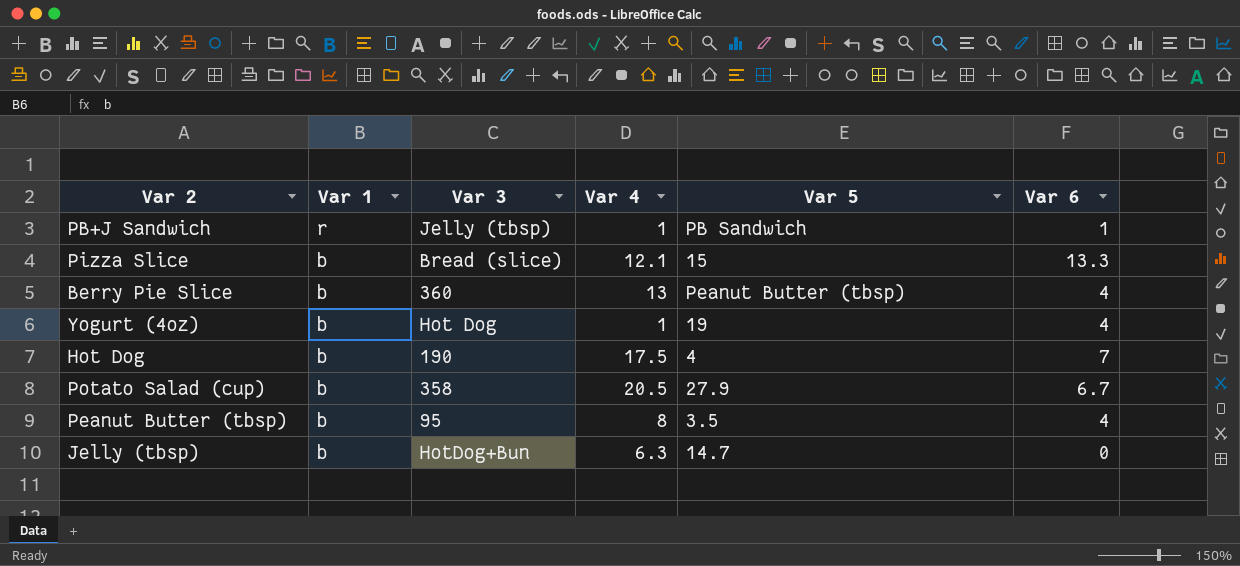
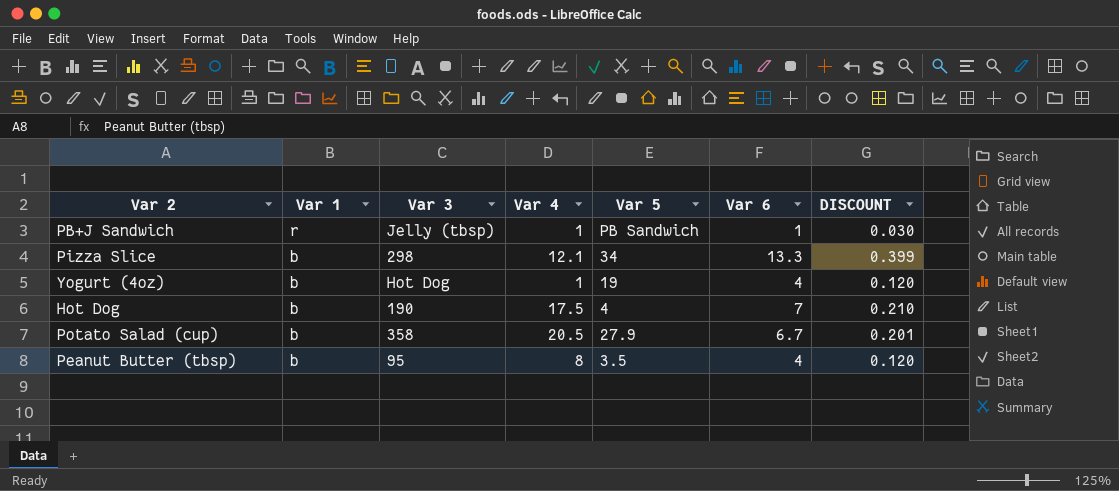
column DISCOUNT | formula: none -> [Var 6] * 0.03
row Berry Pie Slice: b | 360 | 13 | Peanut Butter (tbsp) | 4 -> none
row Jelly (tbsp): b | HotDog+Bun | 6.3 | 14.7 | 0 -> none
Pizza Slice | Var 3: Bread (slice) -> 298
Pizza Slice | Var 5: 15 -> 34

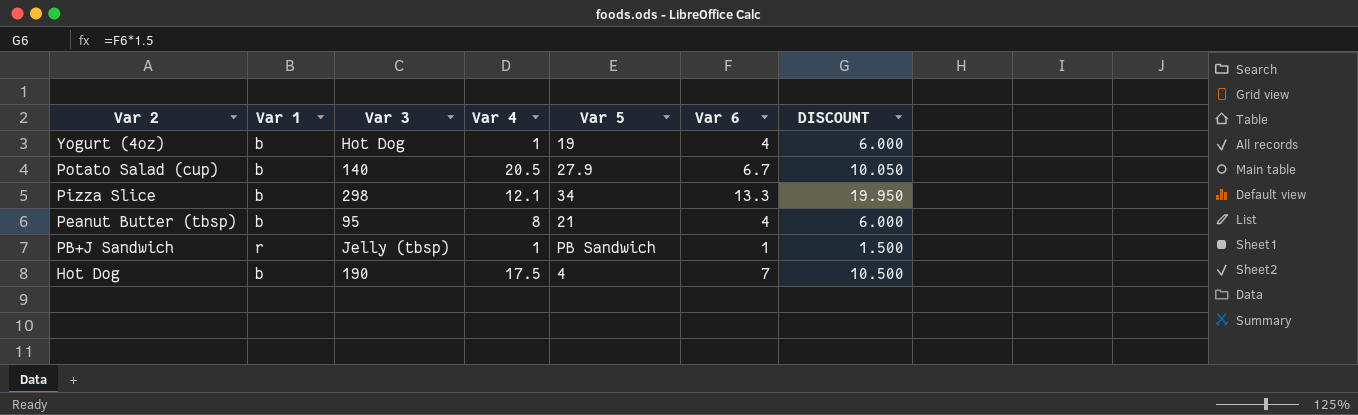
row order: Var 1 descending -> Var 2 descending
column DISCOUNT | formula: [Var 6] * 0.03 -> [Var 6] * 1.5
Potato Salad (cup) | Var 3: 358 -> 140
Peanut Butter (tbsp) | Var 5: 3.5 -> 21

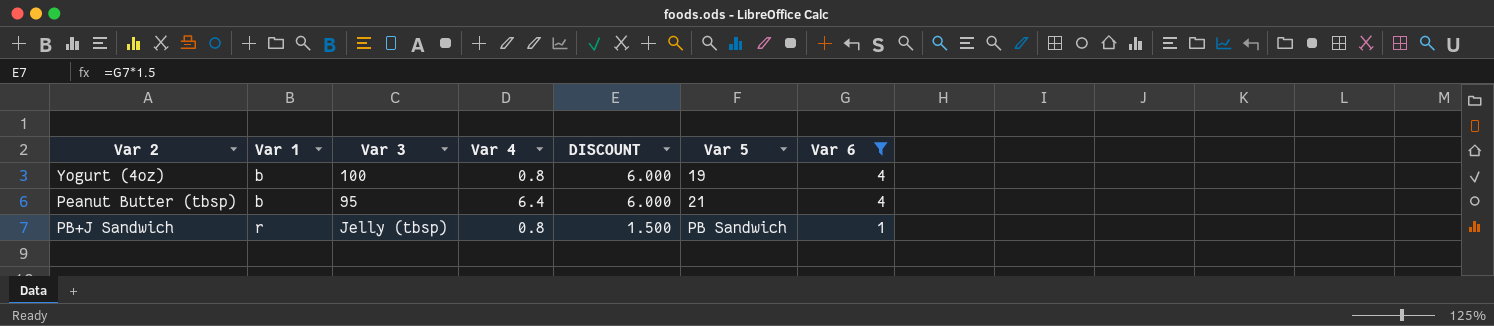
filter: none -> Var 6 <= 4
column DISCOUNT | position: 7 -> 5
Yogurt (4oz) | Var 3: Hot Dog -> 100
Yogurt (4oz) | Var 4: 1 -> 0.8
Peanut Butter (tbsp) | Var 4: 8 -> 6.4
PB+J Sandwich | Var 4: 1 -> 0.8

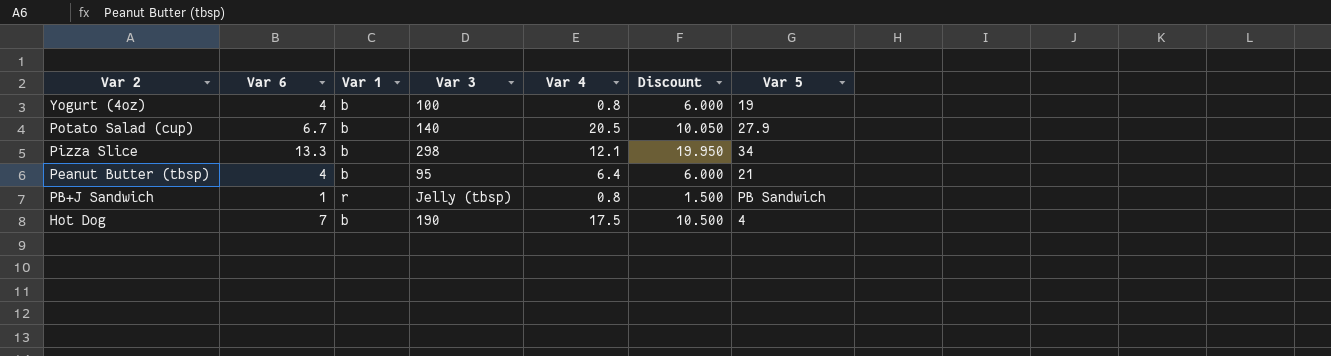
filter: Var 6 <= 4 -> none
column Var 6 | position: 7 -> 2
column name: DISCOUNT -> Discount

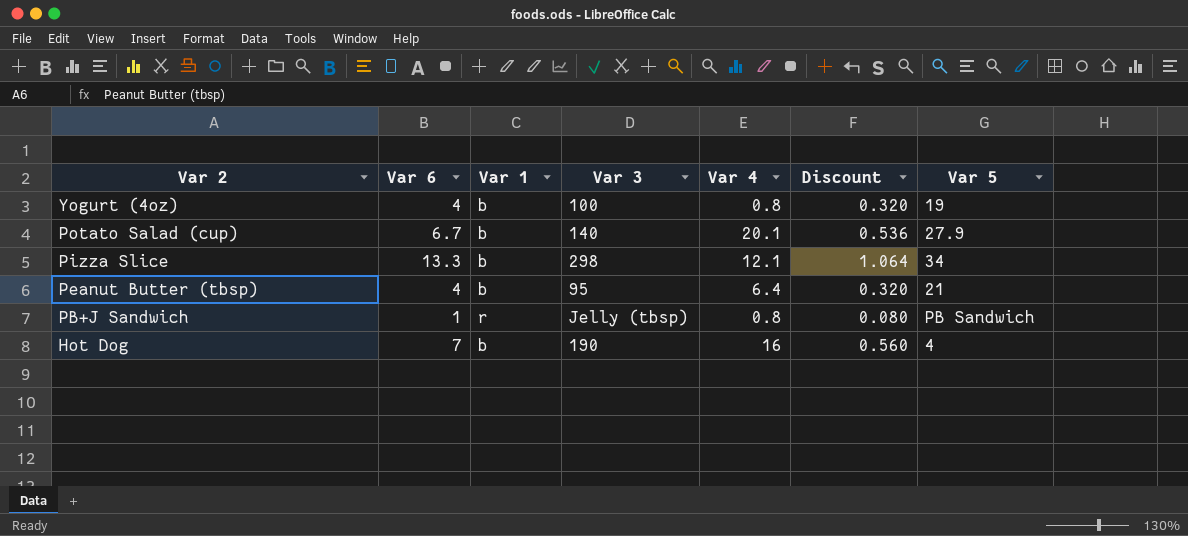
column Discount | formula: [Var 6] * 1.5 -> [Var 6] * 0.08
Potato Salad (cup) | Var 4: 20.5 -> 20.1
Hot Dog | Var 4: 17.5 -> 16

